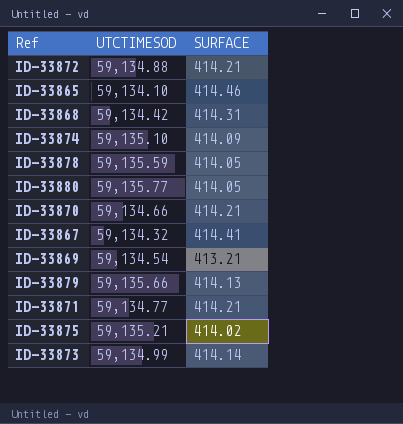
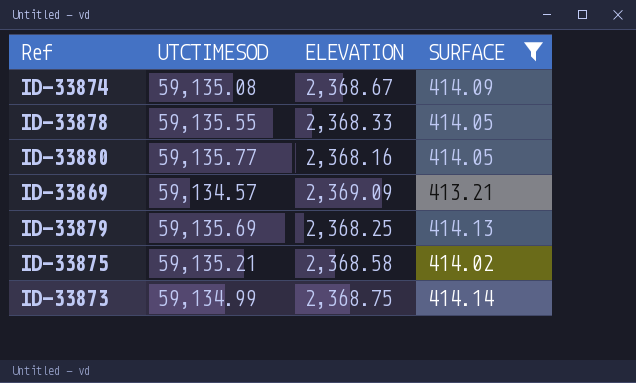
filter: none -> SURFACE <= 414.14
column ELEVATION | position: none -> 3
ID-33874 | UTCTIMESOD: 59,135.10 -> 59,135.08
ID-33878 | UTCTIMESOD: 59,135.59 -> 59,135.55
ID-33869 | UTCTIMESOD: 59,134.54 -> 59,134.57
ID-33879 | UTCTIMESOD: 59,135.66 -> 59,135.69

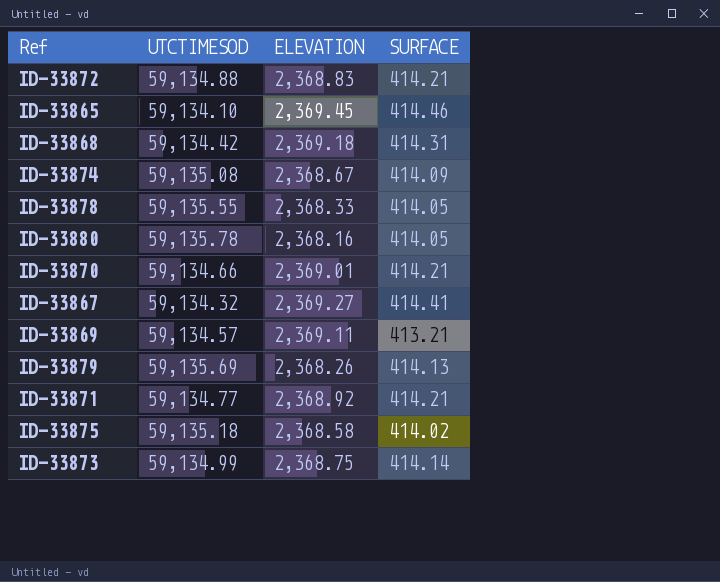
filter: SURFACE <= 414.14 -> none
ID-33880 | UTCTIMESOD: 59,135.77 -> 59,135.78
ID-33869 | ELEVATION: 2,369.09 -> 2,369.11
ID-33879 | ELEVATION: 2,368.25 -> 2,368.26
ID-33875 | UTCTIMESOD: 59,135.21 -> 59,135.18

